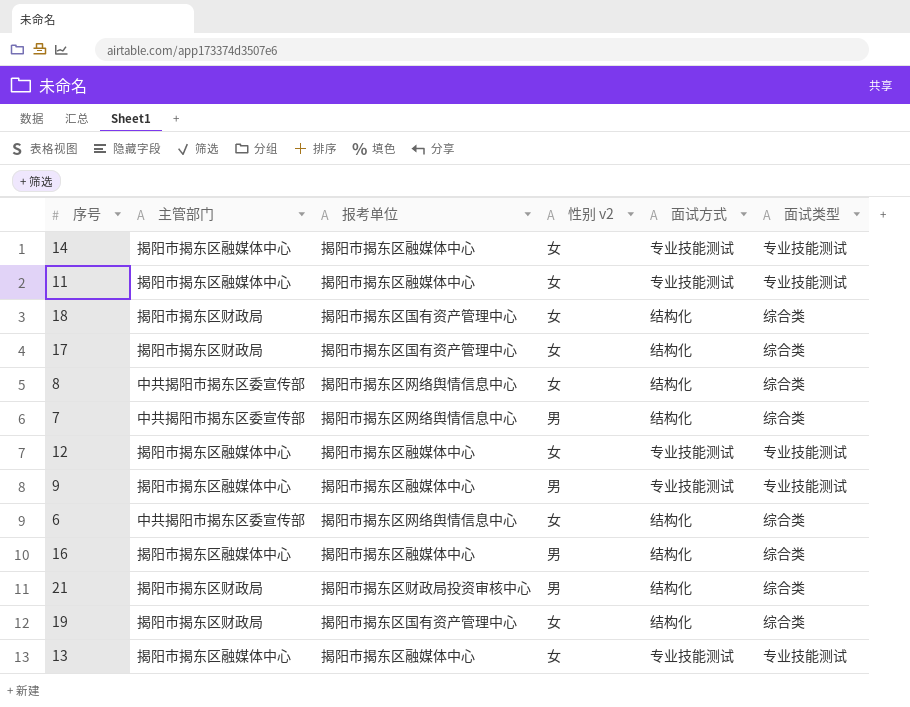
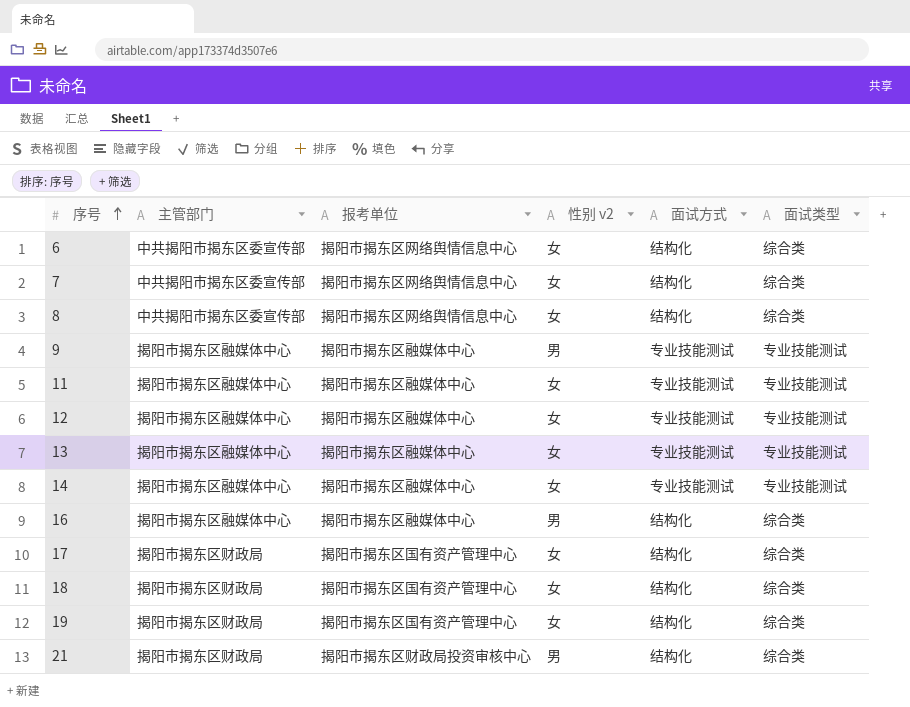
row order: none -> 序号 ascending
7 | 性别 v2: 男 -> 女

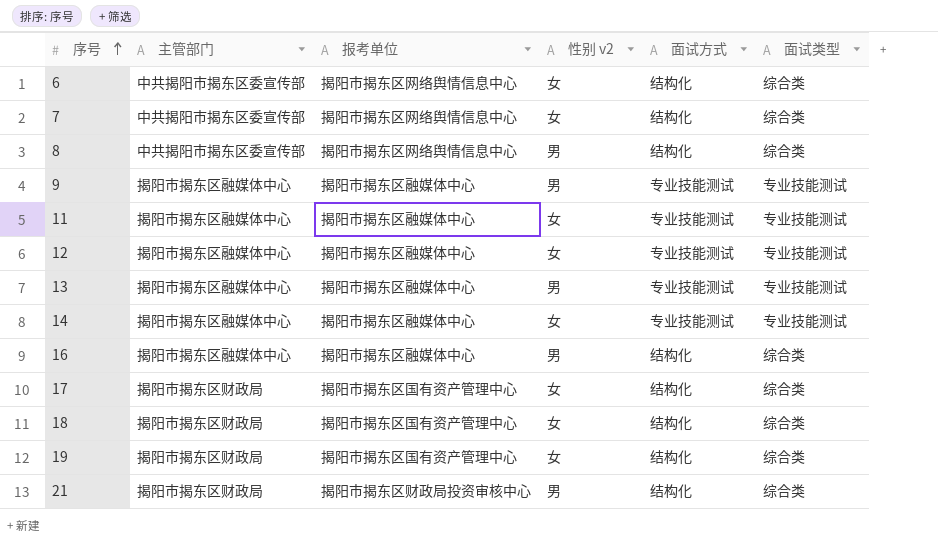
8 | 性别 v2: 女 -> 男
13 | 性别 v2: 女 -> 男

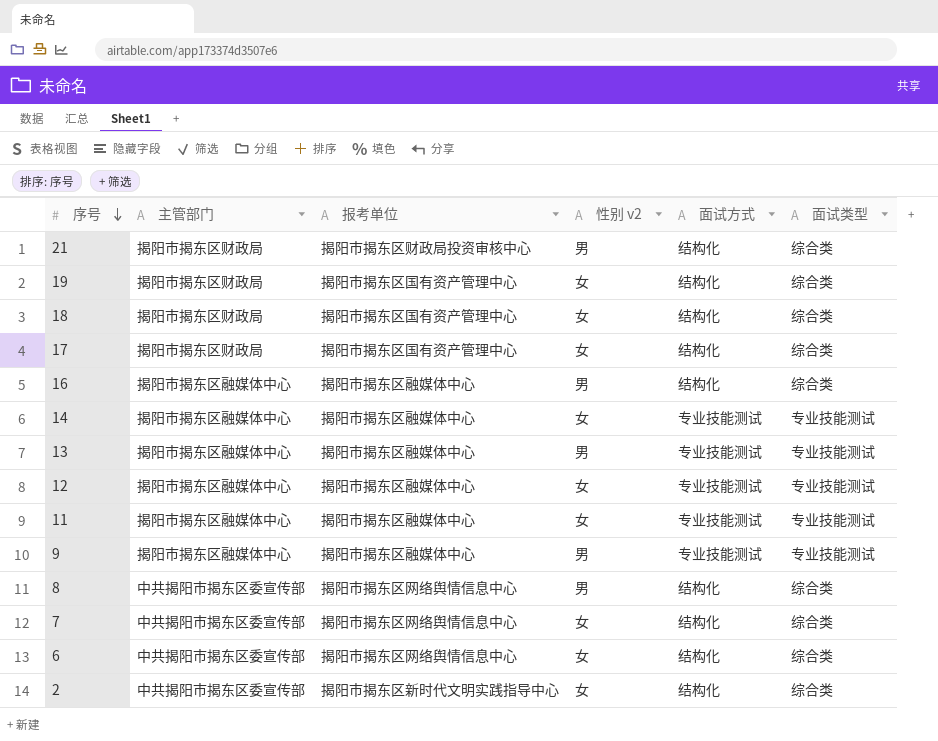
row order: 序号 ascending -> 序号 descending
row 2: none -> 中共揭阳市揭东区委宣传部 | 揭阳市揭东区新时代文明实践指导中心 | 女 | 结构化 | 综合类

